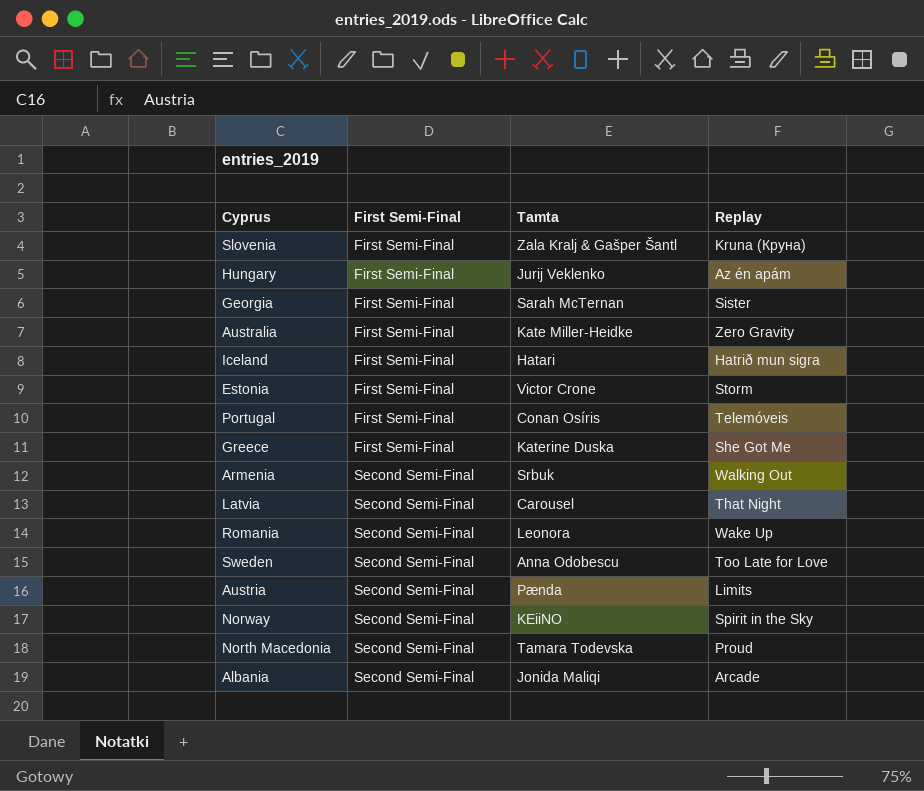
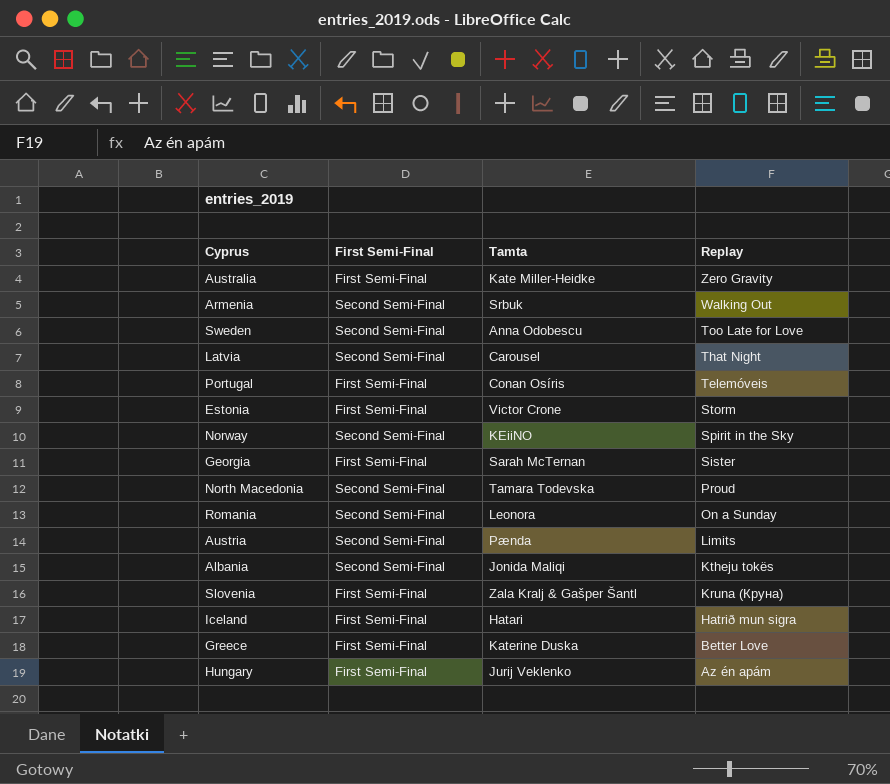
row order: First Semi-Final ascending -> Replay descending
Romania | Replay: Wake Up -> On a Sunday
Albania | Replay: Arcade -> Ktheju tokës
Greece | Replay: She Got Me -> Better Love

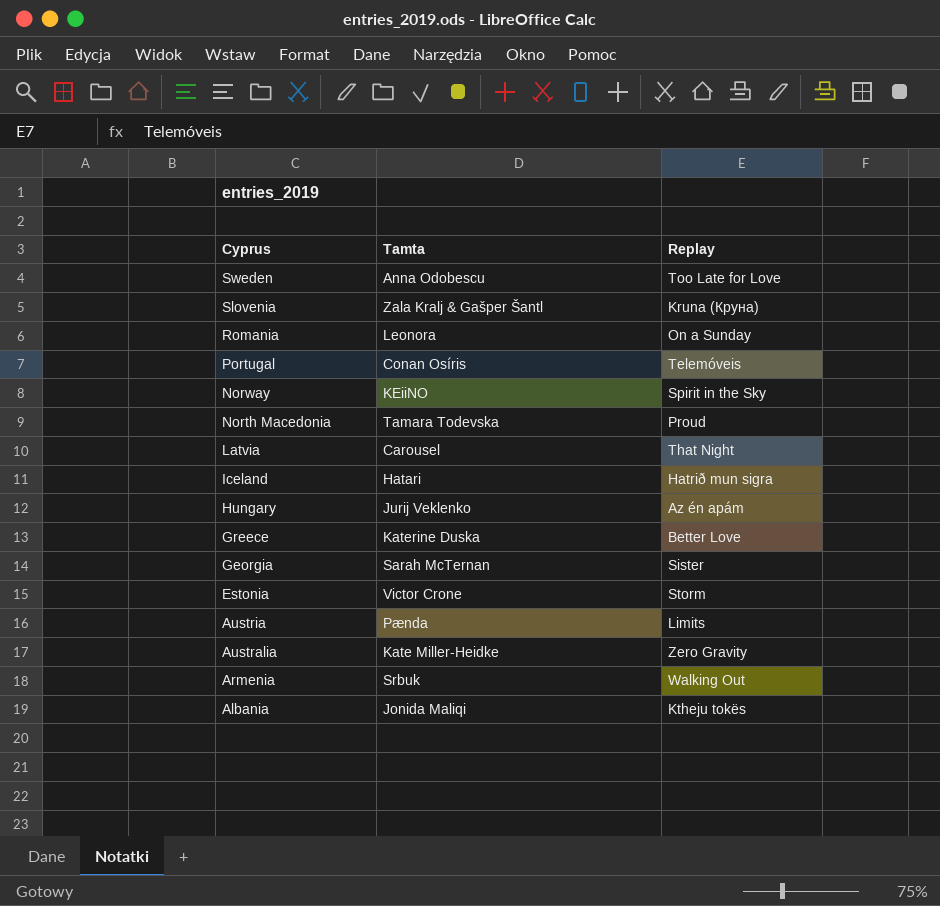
row order: Replay descending -> Cyprus descending
column First Semi-Final | position: 2 -> none

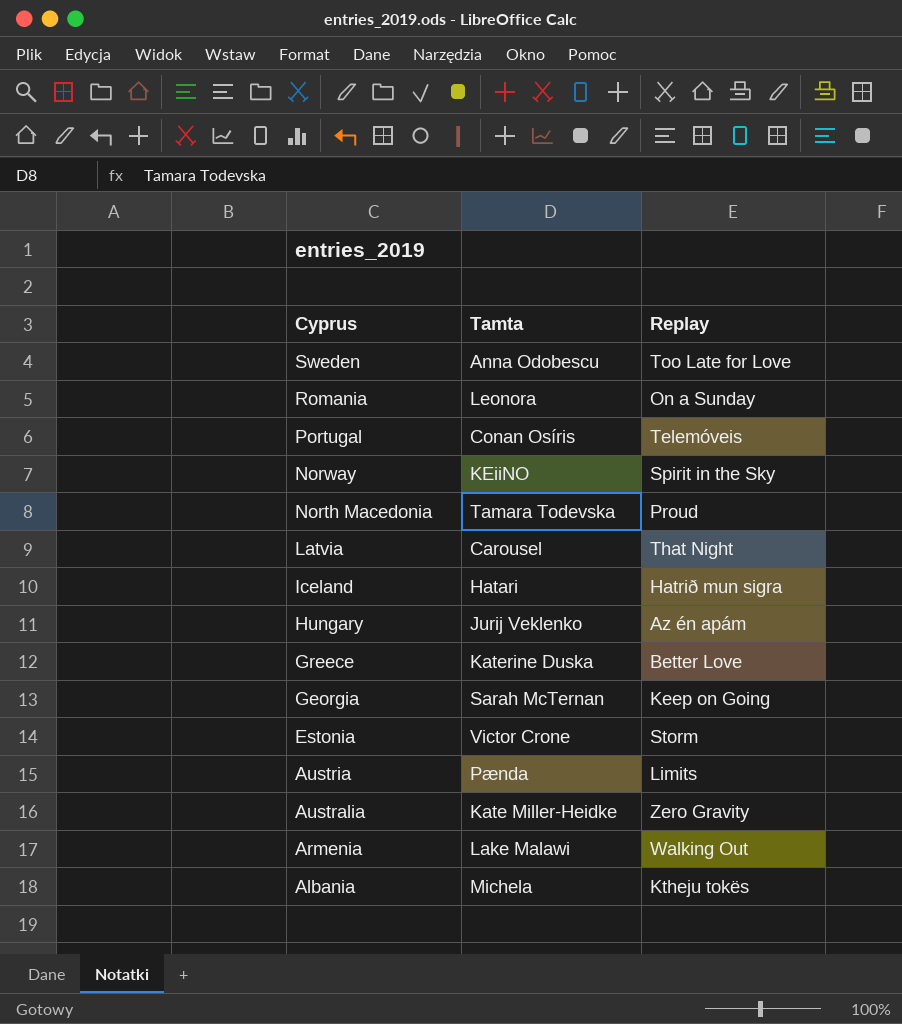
row Slovenia: Zala Kralj & Gašper Šantl | Kruna (Круна) -> none
Georgia | Replay: Sister -> Keep on Going
Armenia | Tamta: Srbuk -> Lake Malawi
Albania | Tamta: Jonida Maliqi -> Michela

